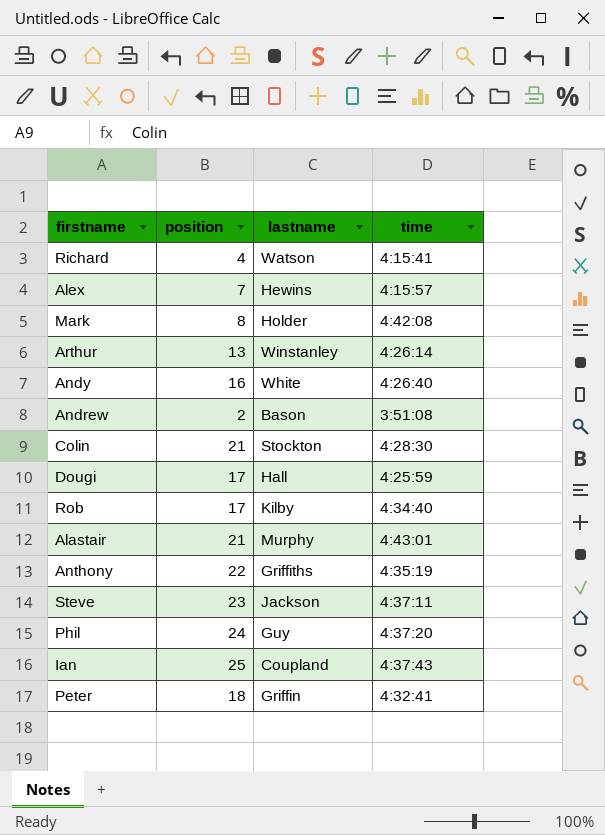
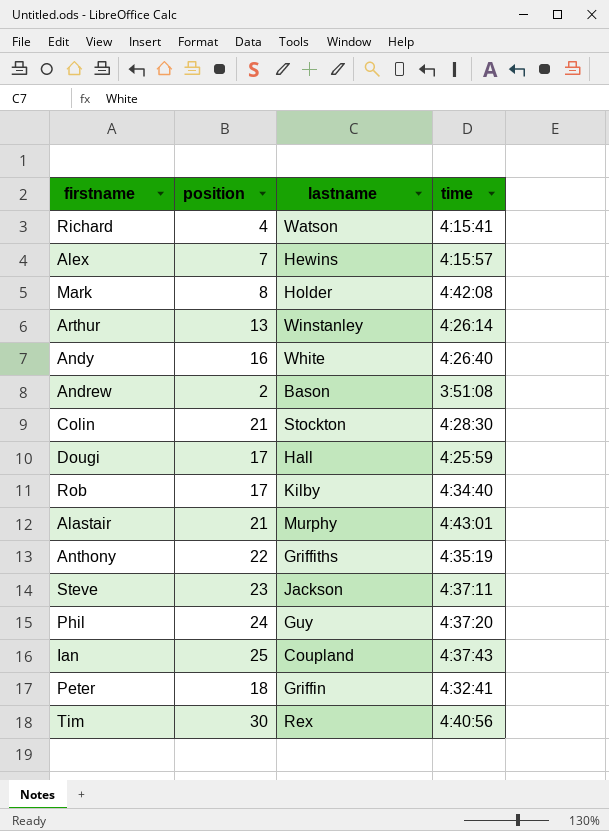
row Tim: none -> 30 | Rex | 4:40:56

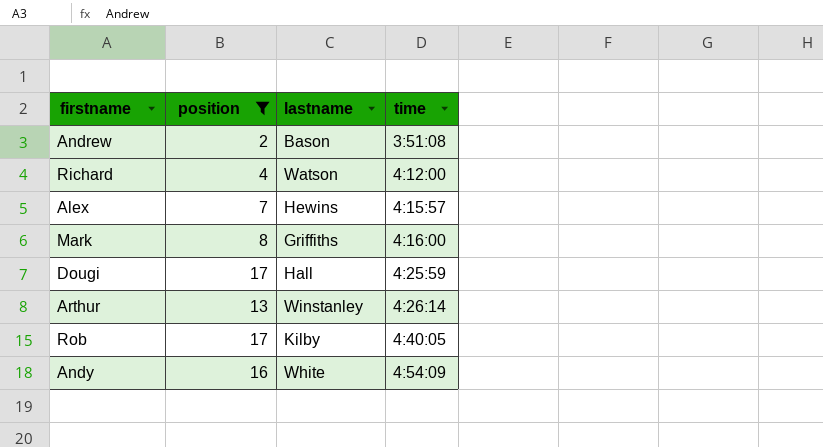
filter: none -> position <= 17
row order: none -> time ascending
Richard | time: 4:15:41 -> 4:12:00
Mark | lastname: Holder -> Griffiths
Mark | time: 4:42:08 -> 4:16:00
Rob | time: 4:34:40 -> 4:40:05
Andy | time: 4:26:40 -> 4:54:09

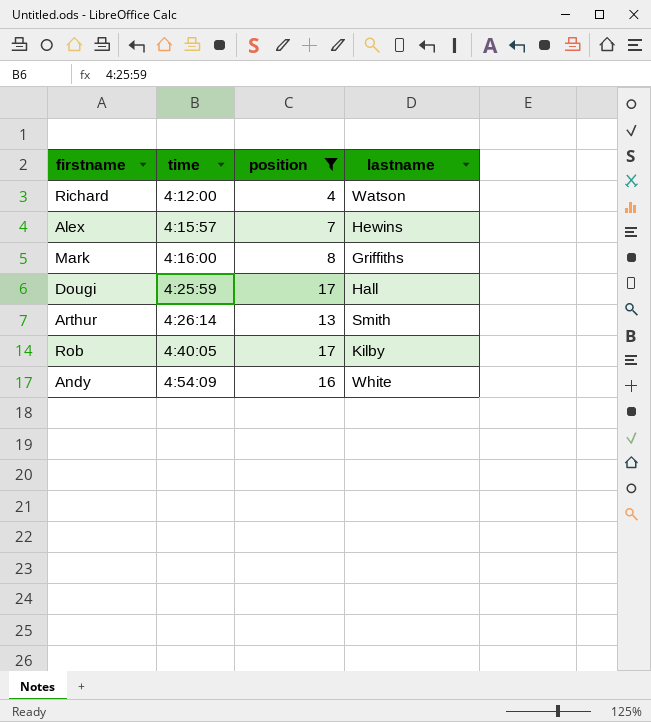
column time | position: 4 -> 2
row Andrew: 2 | Bason | 3:51:08 -> none
Arthur | lastname: Winstanley -> Smith

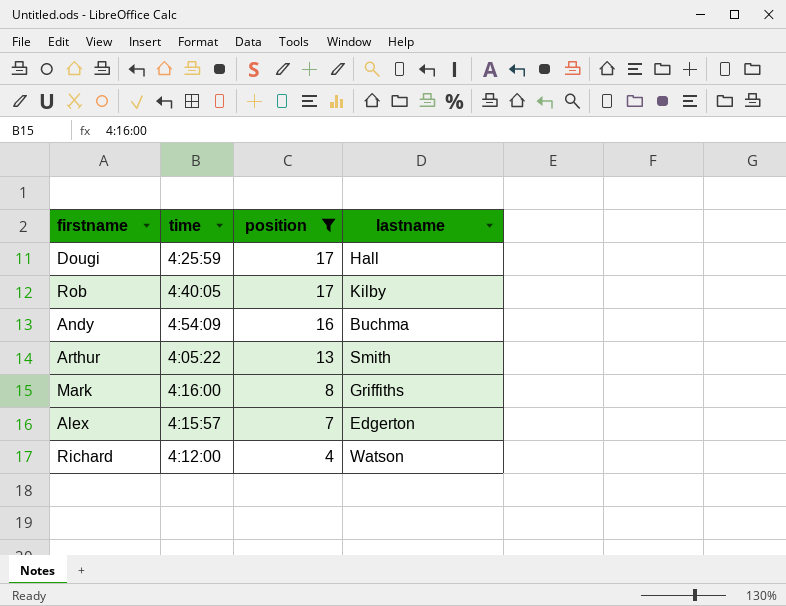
row order: time ascending -> position descending
Andy | lastname: White -> Buchma
Arthur | time: 4:26:14 -> 4:05:22
Alex | lastname: Hewins -> Edgerton

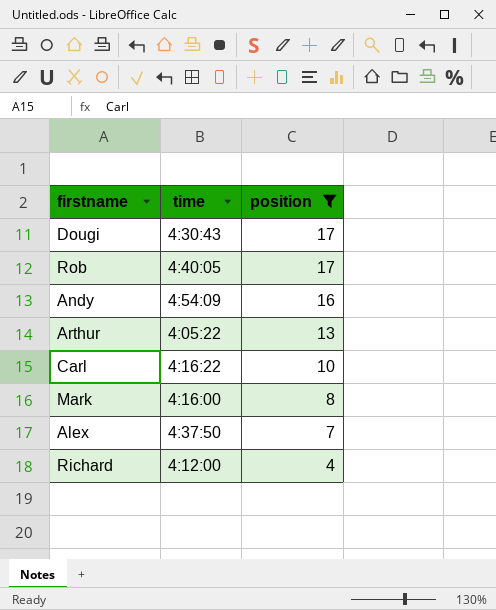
column lastname | position: 4 -> none
Dougi | time: 4:25:59 -> 4:30:43
row Carl: none -> 4:16:22 | 10
Alex | time: 4:15:57 -> 4:37:50

